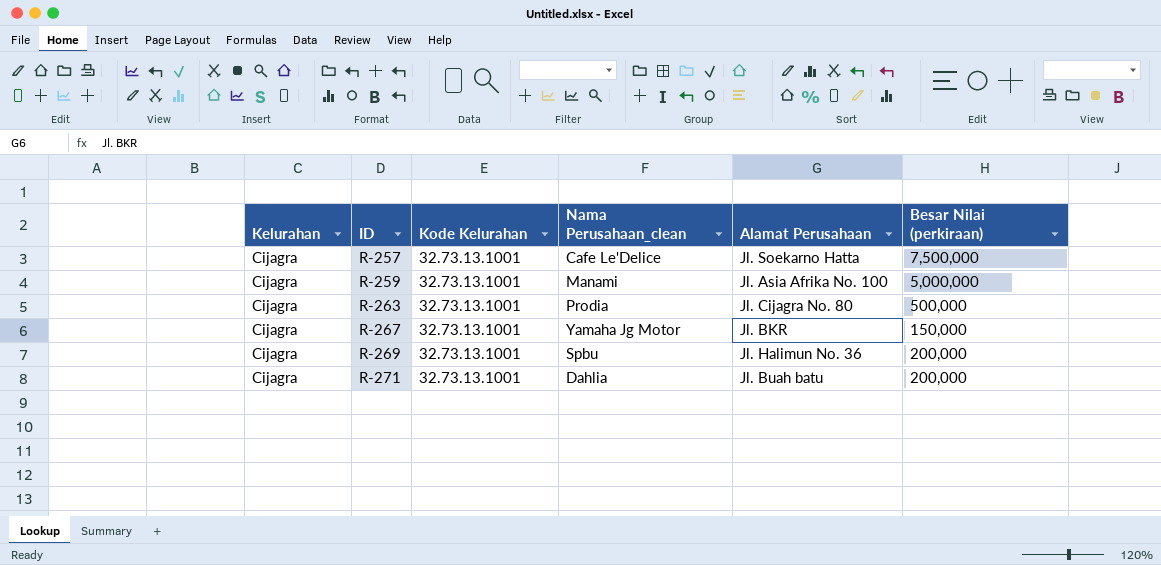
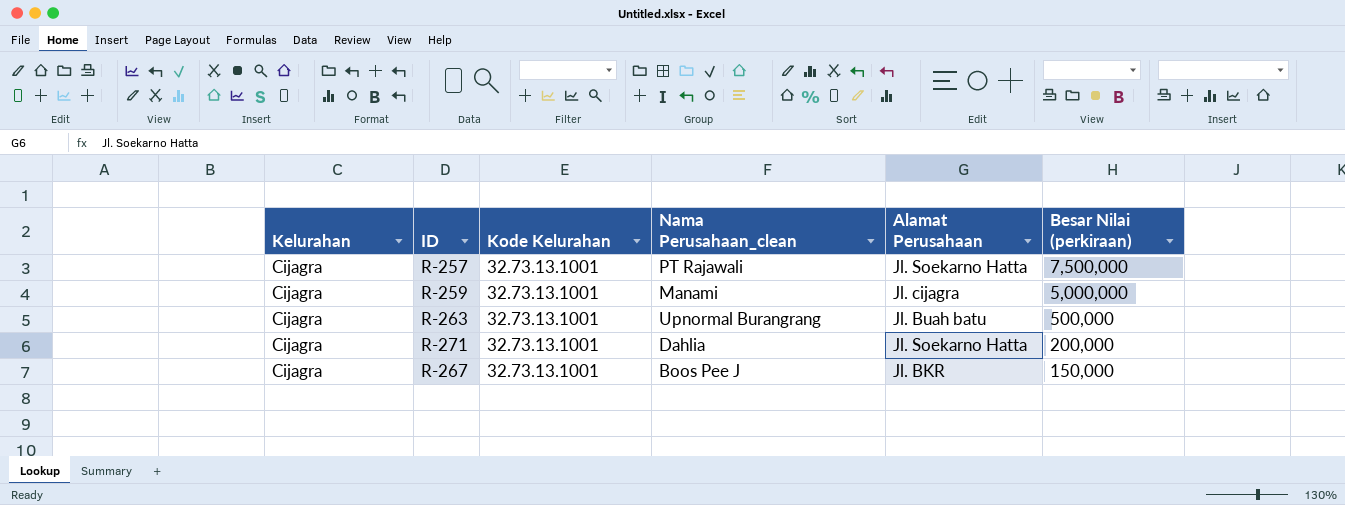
row order: ID ascending -> Besar Nilai (perkiraan) descending
row R-269: Cijagra | 32.73.13.1001 | Spbu | Jl. Halimun No. 36 | 200,000 -> none
R-257 | Nama Perusahaan_clean: Cafe Le'Delice -> PT Rajawali
R-259 | Alamat Perusahaan: Jl. Asia Afrika No. 100 -> Jl. cijagra
R-263 | Nama Perusahaan_clean: Prodia -> Upnormal Burangrang
R-263 | Alamat Perusahaan: Jl. Cijagra No. 80 -> Jl. Buah batu
R-271 | Alamat Perusahaan: Jl. Buah batu -> Jl. Soekarno Hatta
R-267 | Nama Perusahaan_clean: Yamaha Jg Motor -> Boos Pee J

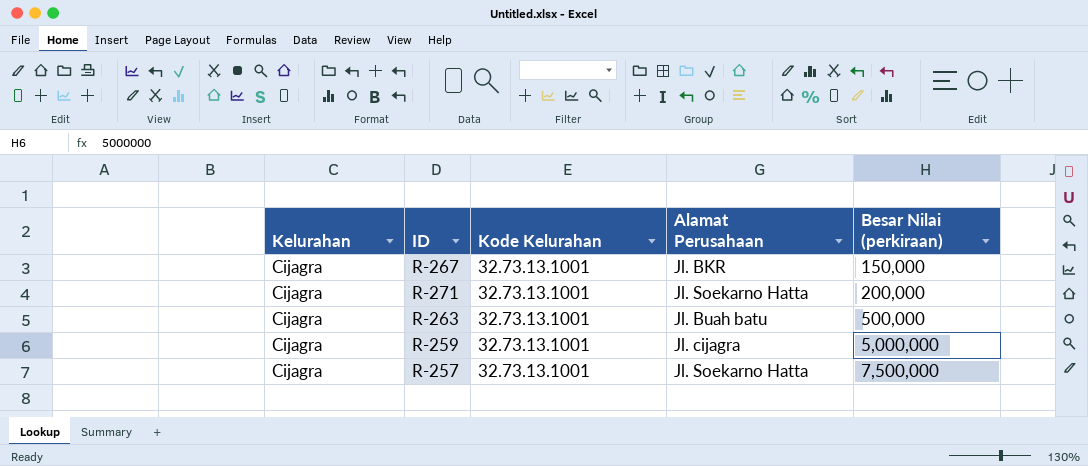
row order: Besar Nilai (perkiraan) descending -> Besar Nilai (perkiraan) ascending
column Nama Perusahaan_clean | position: 4 -> none

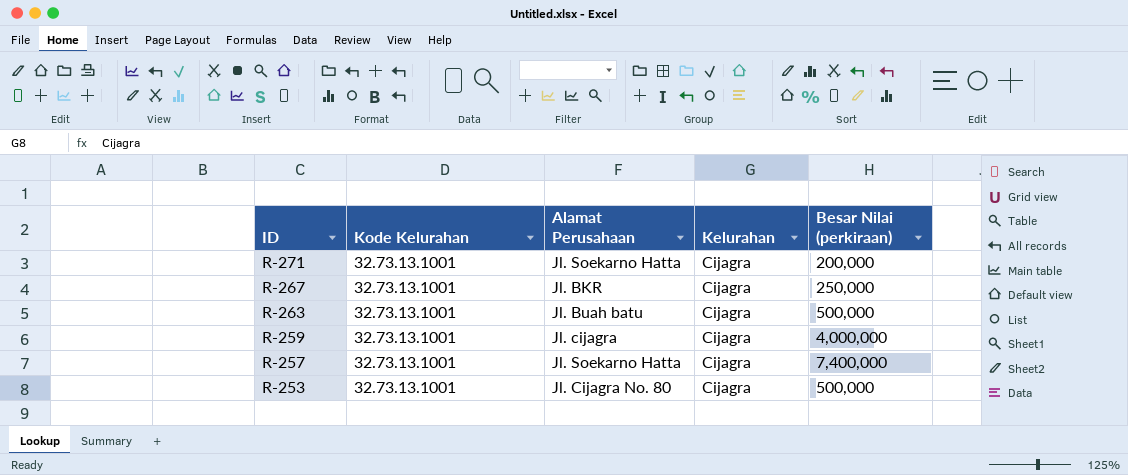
row order: Besar Nilai (perkiraan) ascending -> ID descending
column Kelurahan | position: 1 -> 4
R-267 | Besar Nilai (perkiraan): 150,000 -> 250,000
R-259 | Besar Nilai (perkiraan): 5,000,000 -> 4,000,000
R-257 | Besar Nilai (perkiraan): 7,500,000 -> 7,400,000
row R-253: none -> 32.73.13.1001 | Jl. Cijagra No. 80 | Cijagra | 500,000

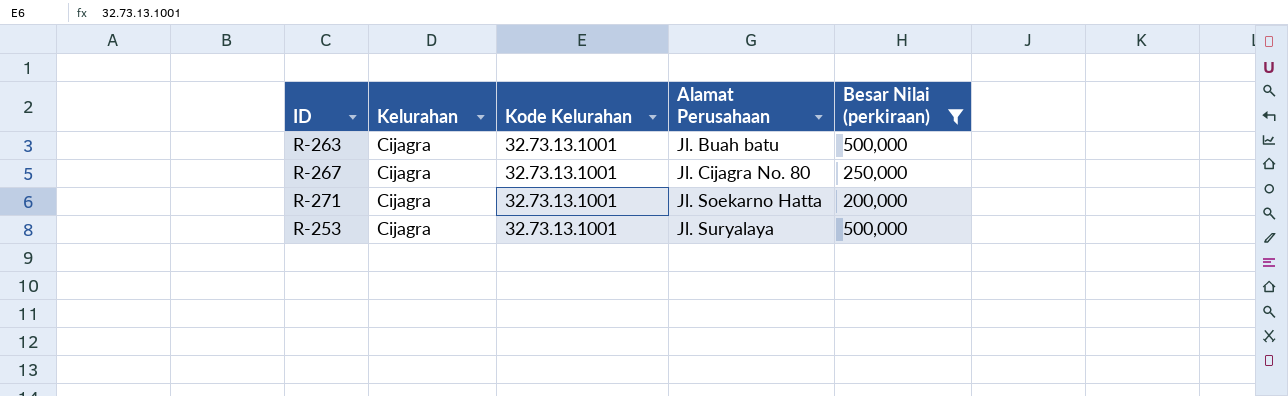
filter: none -> Besar Nilai (perkiraan) <= 500,000
row order: ID descending -> Alamat Perusahaan ascending
column Kelurahan | position: 4 -> 2
R-267 | Alamat Perusahaan: Jl. BKR -> Jl. Cijagra No. 80
R-253 | Alamat Perusahaan: Jl. Cijagra No. 80 -> Jl. Suryalaya

